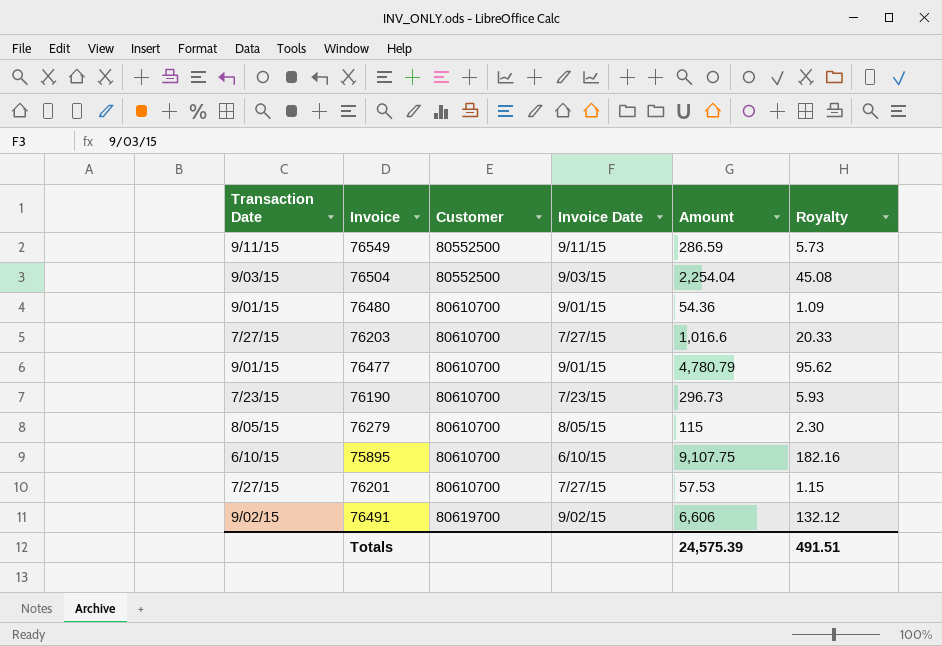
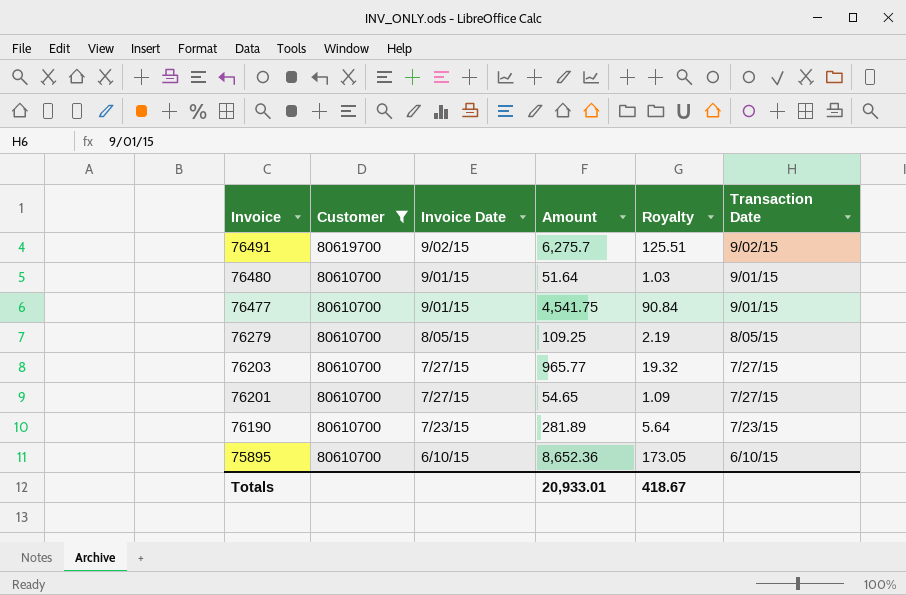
filter: none -> Customer != 80552500
row order: Customer ascending -> Invoice descending
column Transaction Date | position: 1 -> 6
76491 | Amount: 6,606 -> 6,275.7
76491 | Royalty: 132.12 -> 125.51
76480 | Amount: 54.36 -> 51.64
76480 | Royalty: 1.09 -> 1.03
76477 | Amount: 4,780.79 -> 4,541.75
76477 | Royalty: 95.62 -> 90.84
76279 | Amount: 115 -> 109.25
76279 | Royalty: 2.30 -> 2.19
76203 | Amount: 1,016.6 -> 965.77
76203 | Royalty: 20.33 -> 19.32
76201 | Amount: 57.53 -> 54.65
76201 | Royalty: 1.15 -> 1.09
76190 | Amount: 296.73 -> 281.89
76190 | Royalty: 5.93 -> 5.64
75895 | Amount: 9,107.75 -> 8,652.36
75895 | Royalty: 182.16 -> 173.05
Totals | Amount: 24,575.39 -> 20,933.01
Totals | Royalty: 491.51 -> 418.67

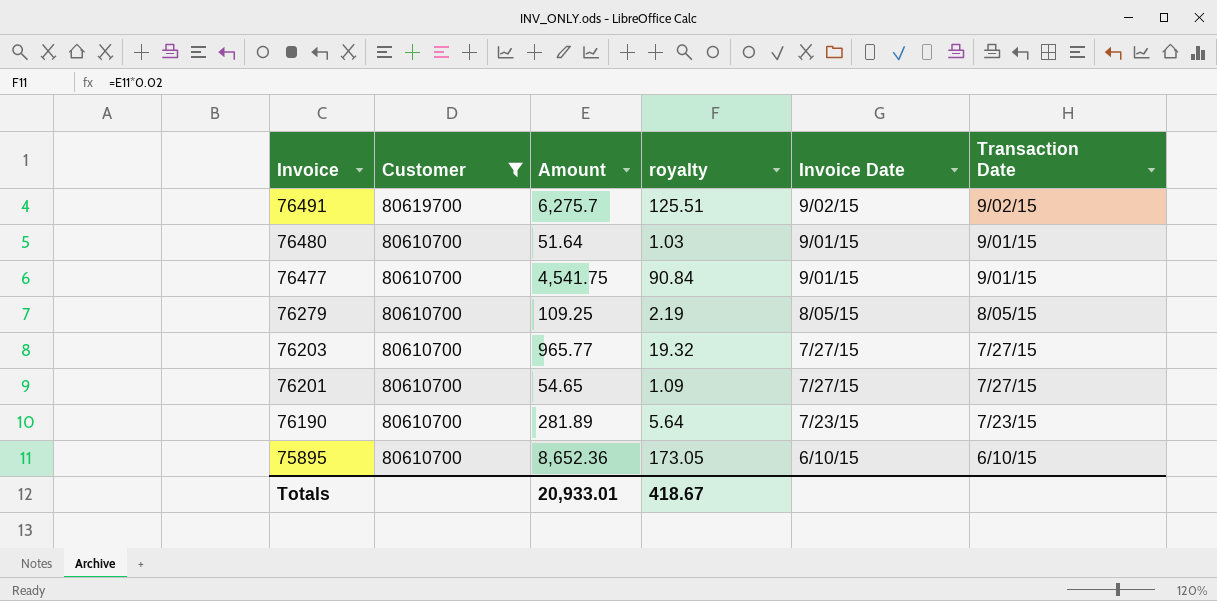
column name: Royalty -> royalty
column Invoice Date | position: 3 -> 5

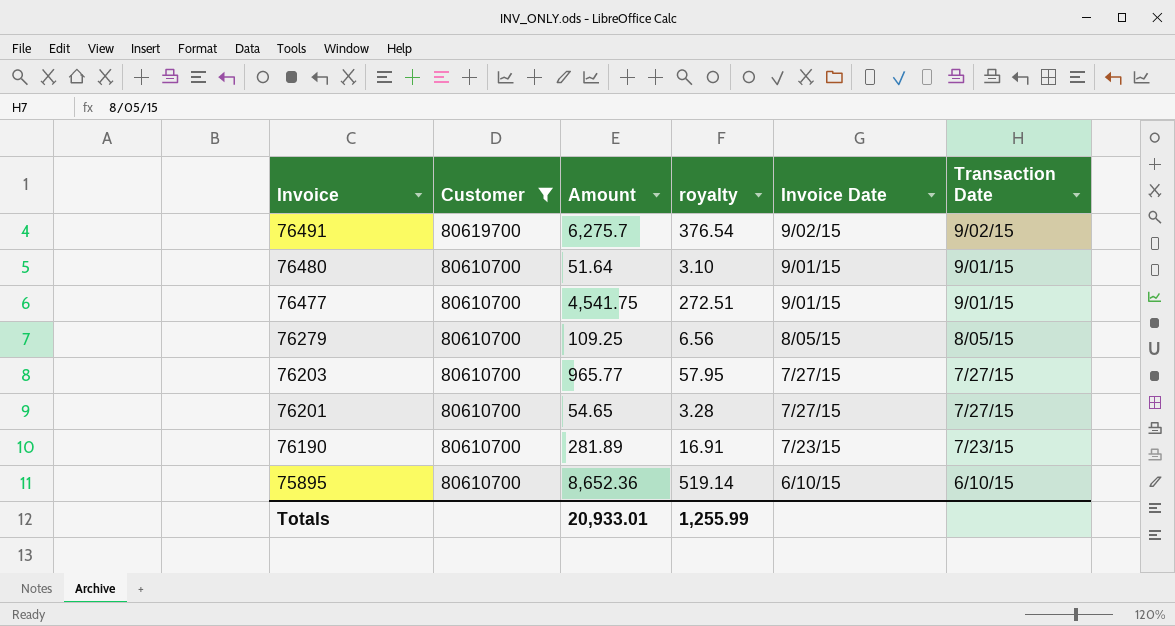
column royalty | formula: [Amount] * 0.02 -> [Amount] * 0.06
Totals | royalty: 418.67 -> 1,255.99

